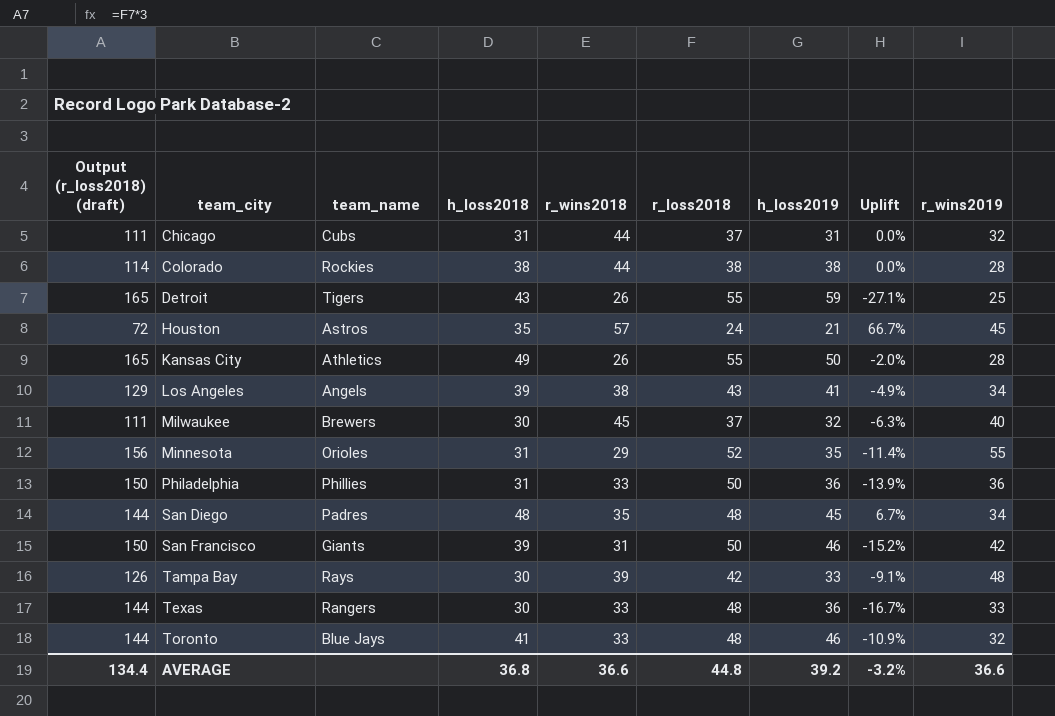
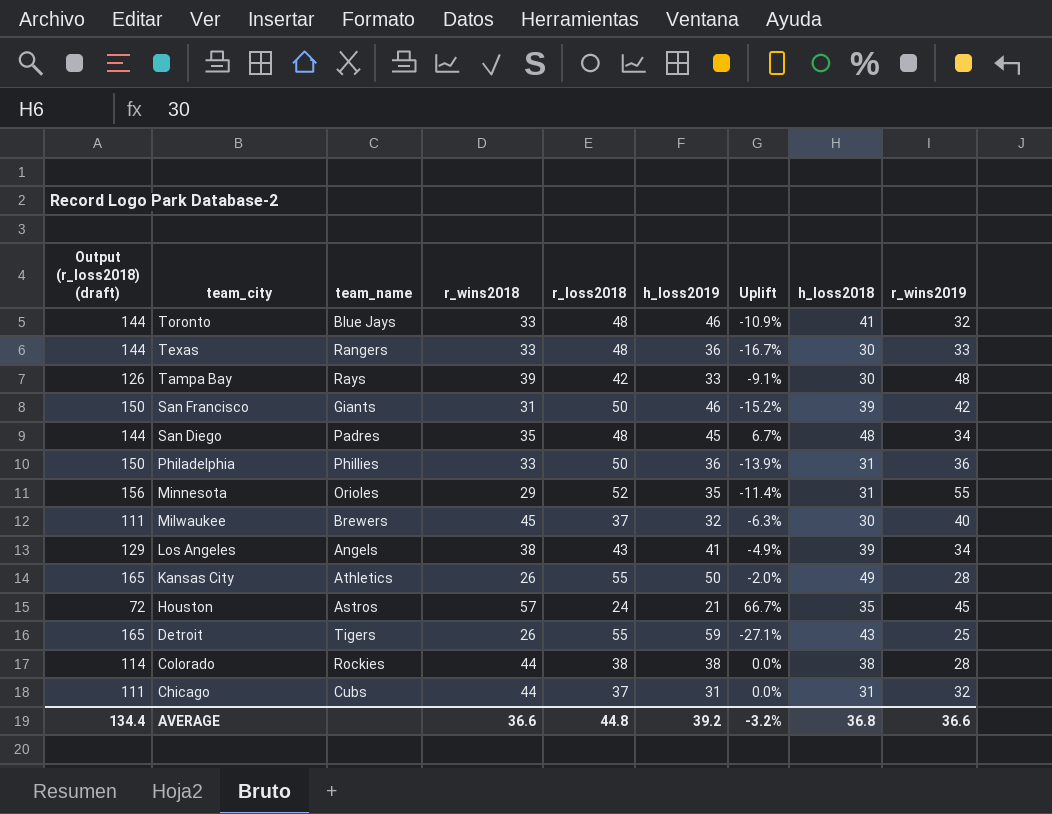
row order: team_city ascending -> team_city descending
column h_loss2018 | position: 4 -> 8

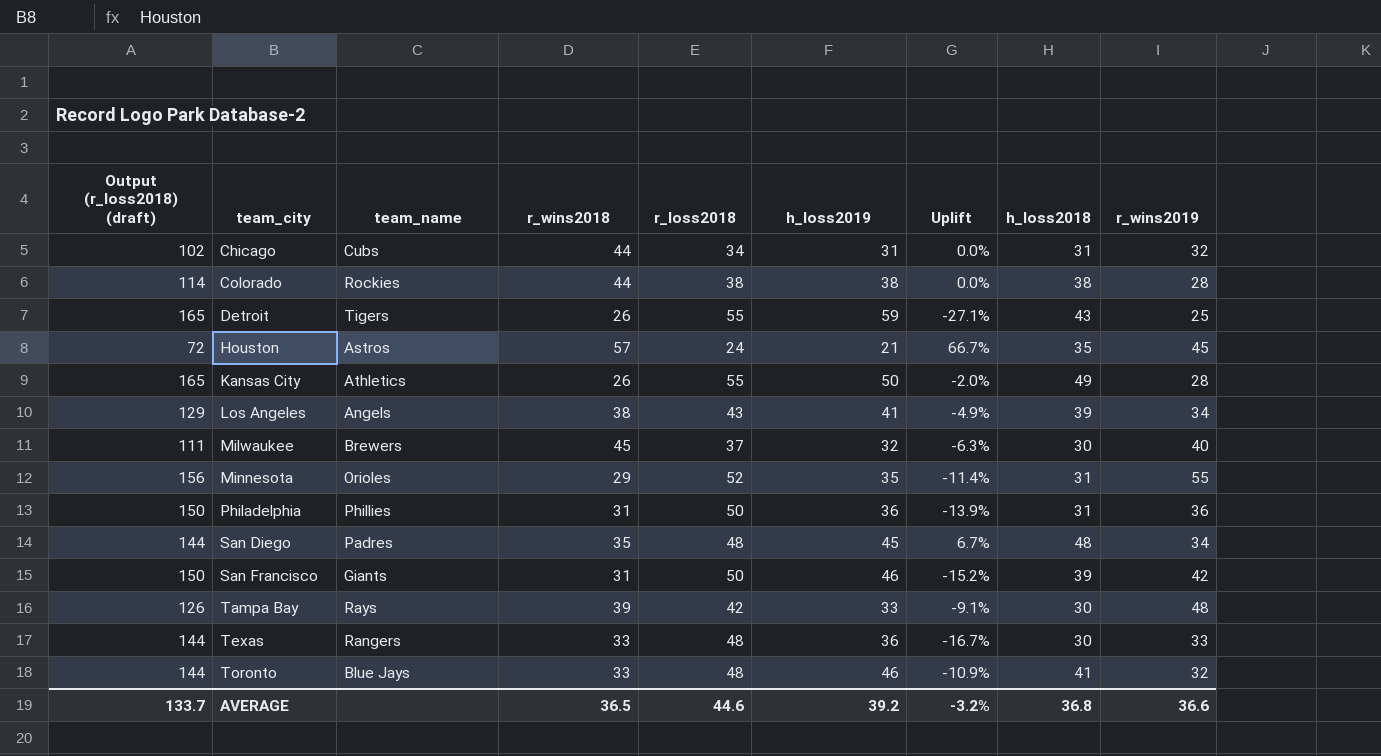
row order: team_city descending -> team_city ascending
Chicago | Output (r_loss2018) (draft): 111 -> 102
Chicago | r_loss2018: 37 -> 34
Philadelphia | r_wins2018: 33 -> 31
AVERAGE | Output (r_loss2018) (draft): 134.4 -> 133.7
AVERAGE | r_wins2018: 36.6 -> 36.5
AVERAGE | r_loss2018: 44.8 -> 44.6

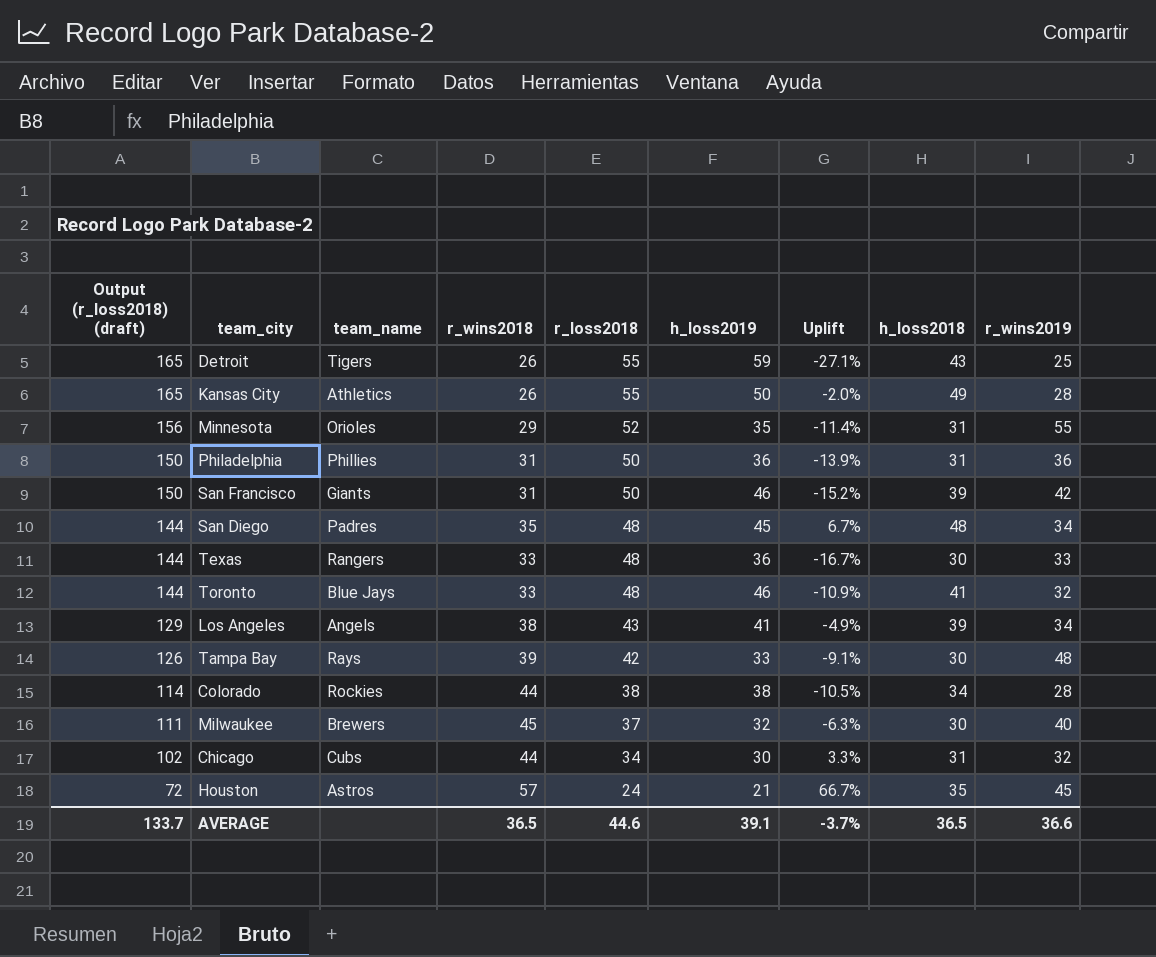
row order: team_city ascending -> Output (r_loss2018) (draft) descending
Colorado | Uplift: 0.0% -> -10.5%
Colorado | h_loss2018: 38 -> 34
Chicago | h_loss2019: 31 -> 30
Chicago | Uplift: 0.0% -> 3.3%
AVERAGE | h_loss2019: 39.2 -> 39.1
AVERAGE | Uplift: -3.2% -> -3.7%
AVERAGE | h_loss2018: 36.8 -> 36.5

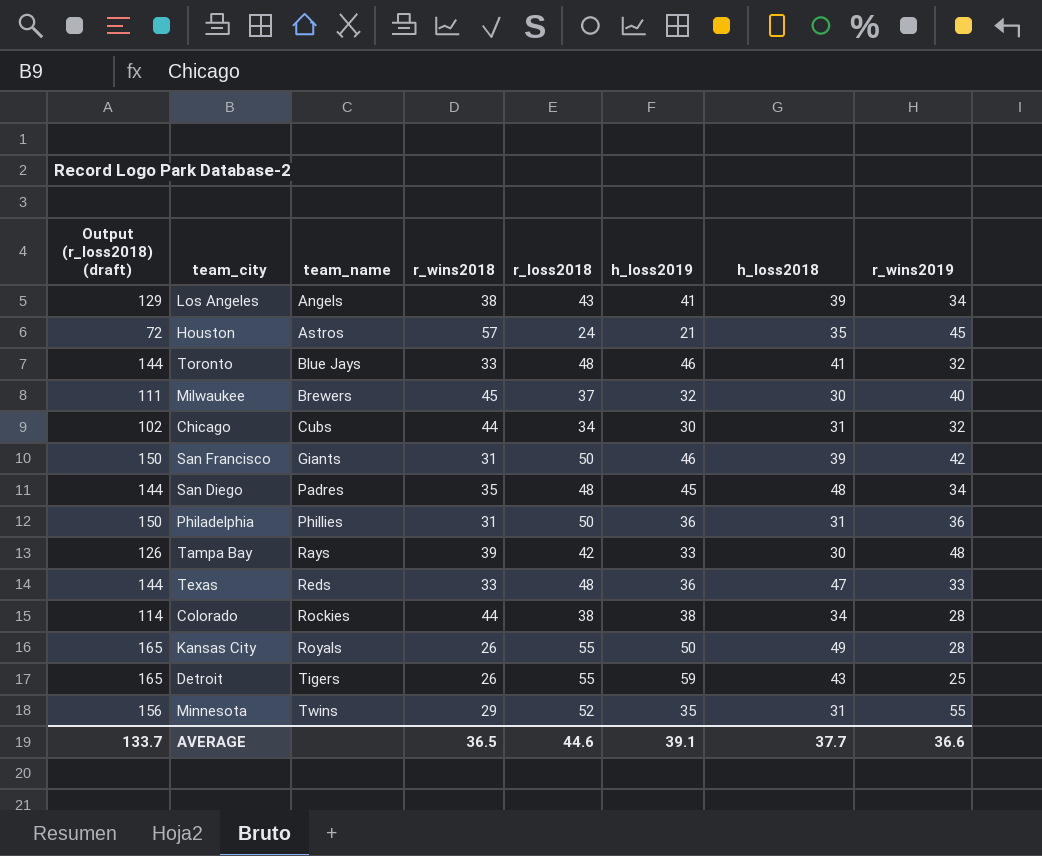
row order: Output (r_loss2018) (draft) descending -> team_name ascending
column Uplift | formula: ([h_loss2018] - [h_loss2019]) / [h_loss2019] -> none
Texas | team_name: Rangers -> Reds
Texas | h_loss2018: 30 -> 47
Kansas City | team_name: Athletics -> Royals
Minnesota | team_name: Orioles -> Twins
AVERAGE | h_loss2018: 36.5 -> 37.7

